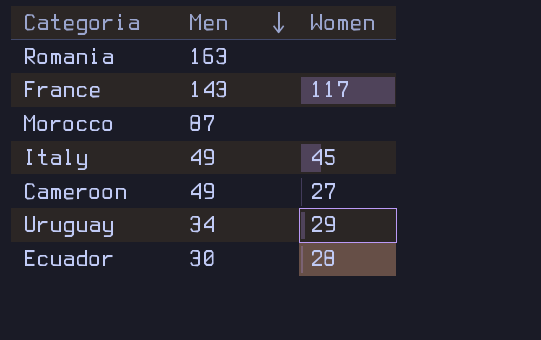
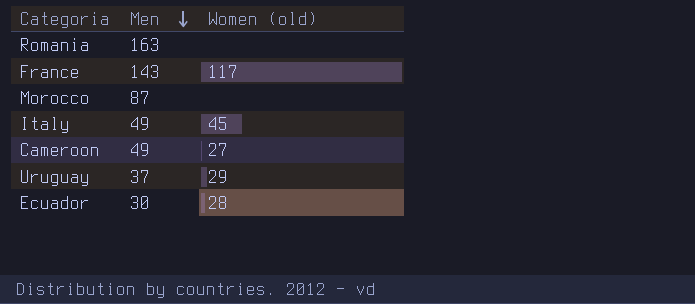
column name: Women -> Women (old)
Uruguay | Men: 34 -> 37

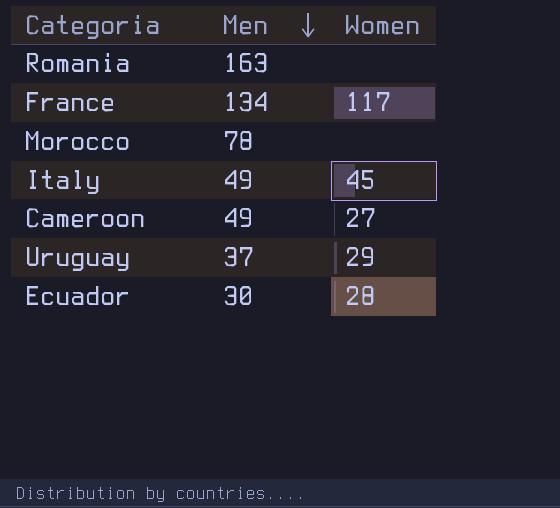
column name: Women (old) -> Women
France | Men: 143 -> 134
Morocco | Men: 87 -> 78

